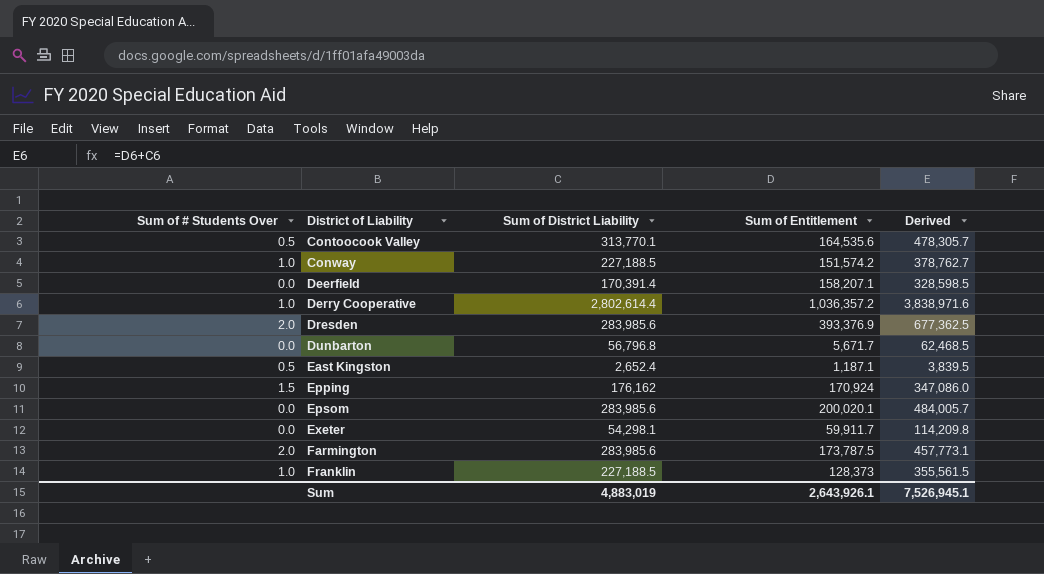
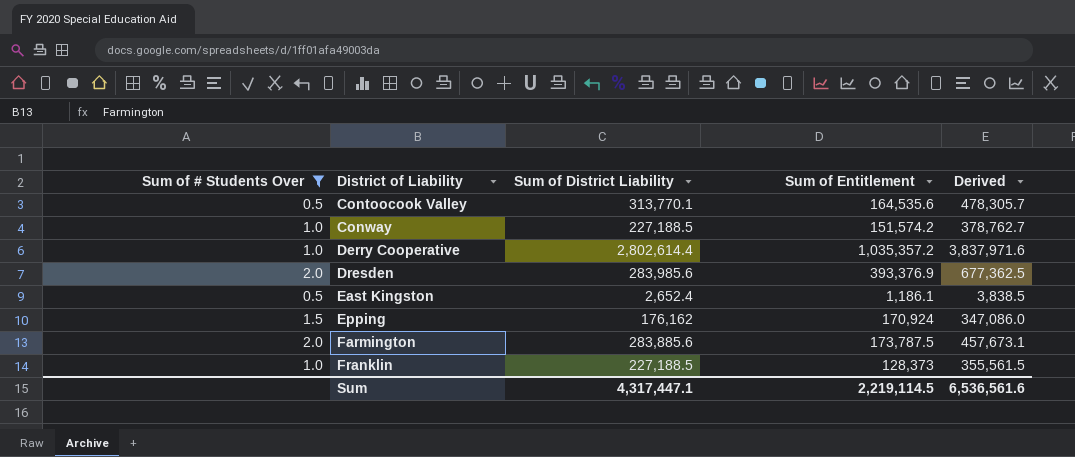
filter: none -> Sum of # Students Over != 0.0
Derry Cooperative | Sum of Entitlement: 1,036,357.2 -> 1,035,357.2
Derry Cooperative | Derived: 3,838,971.6 -> 3,837,971.6
East Kingston | Sum of Entitlement: 1,187.1 -> 1,186.1
East Kingston | Derived: 3,839.5 -> 3,838.5
Farmington | Sum of District Liability: 283,985.6 -> 283,885.6
Farmington | Derived: 457,773.1 -> 457,673.1
Sum | Sum of District Liability: 4,883,019 -> 4,317,447.1
Sum | Sum of Entitlement: 2,643,926.1 -> 2,219,114.5
Sum | Derived: 7,526,945.1 -> 6,536,561.6

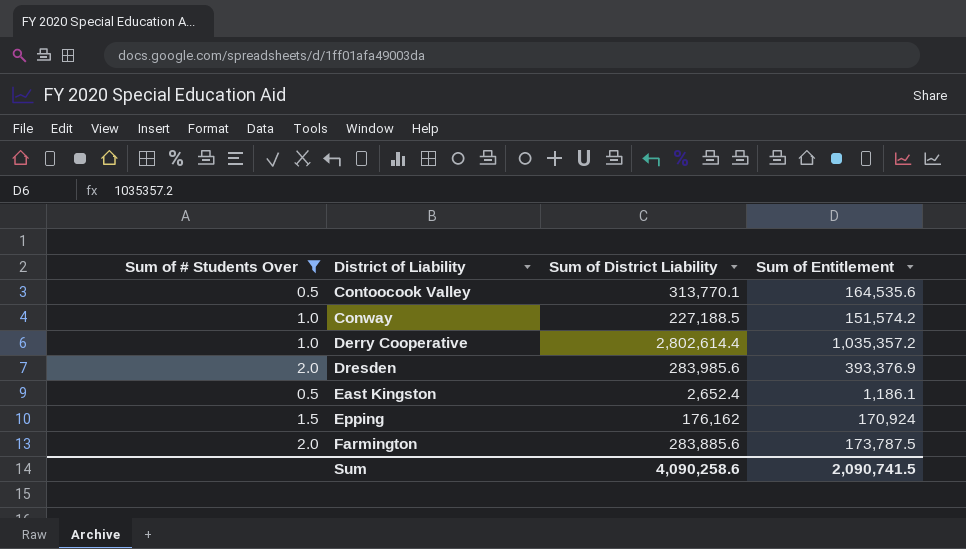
column Derived | formula: [Sum of District Liability] + [Sum of Entitlement] -> none
row Franklin: 1.0 | 227,188.5 | 128,373 | 355,561.5 -> none
Sum | Sum of District Liability: 4,317,447.1 -> 4,090,258.6
Sum | Sum of Entitlement: 2,219,114.5 -> 2,090,741.5

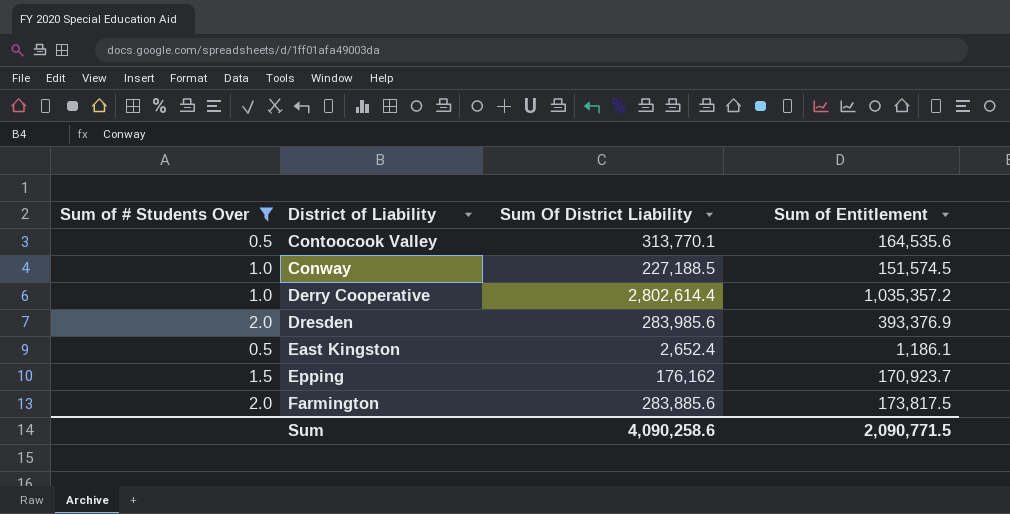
column name: Sum of District Liability -> Sum Of District Liability
Conway | Sum of Entitlement: 151,574.2 -> 151,574.5
Epping | Sum of Entitlement: 170,924 -> 170,923.7
Farmington | Sum of Entitlement: 173,787.5 -> 173,817.5
Sum | Sum of Entitlement: 2,090,741.5 -> 2,090,771.5

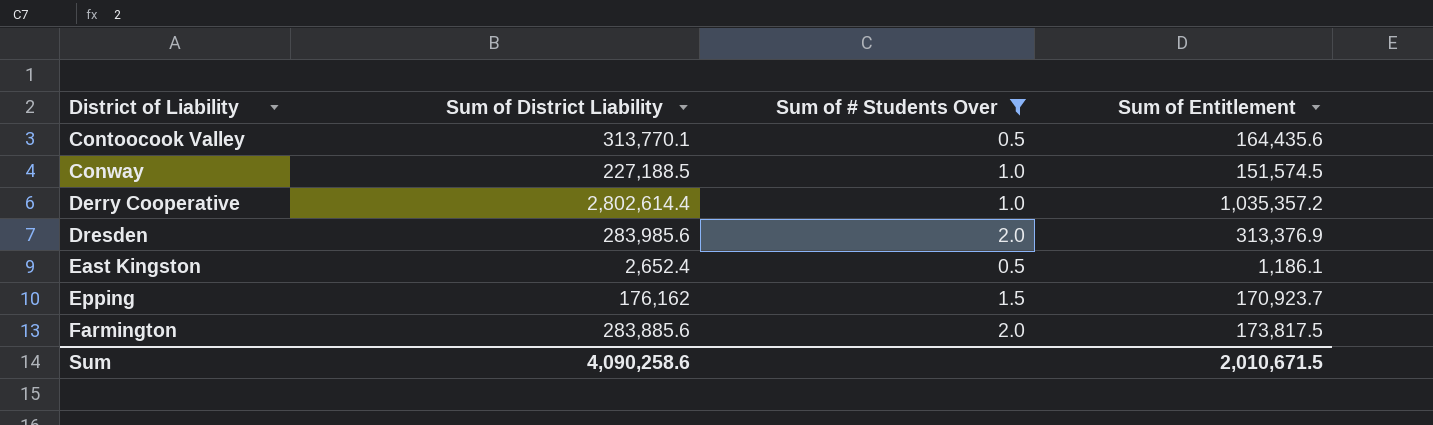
column name: Sum Of District Liability -> Sum of District Liability
column Sum of # Students Over | position: 1 -> 3
Contoocook Valley | Sum of Entitlement: 164,535.6 -> 164,435.6
Dresden | Sum of Entitlement: 393,376.9 -> 313,376.9
Sum | Sum of Entitlement: 2,090,771.5 -> 2,010,671.5

